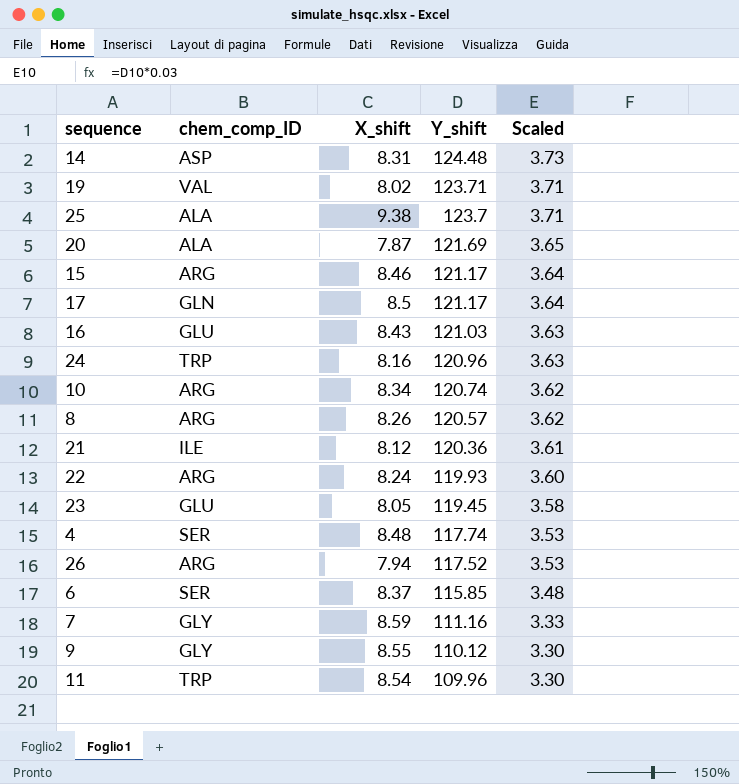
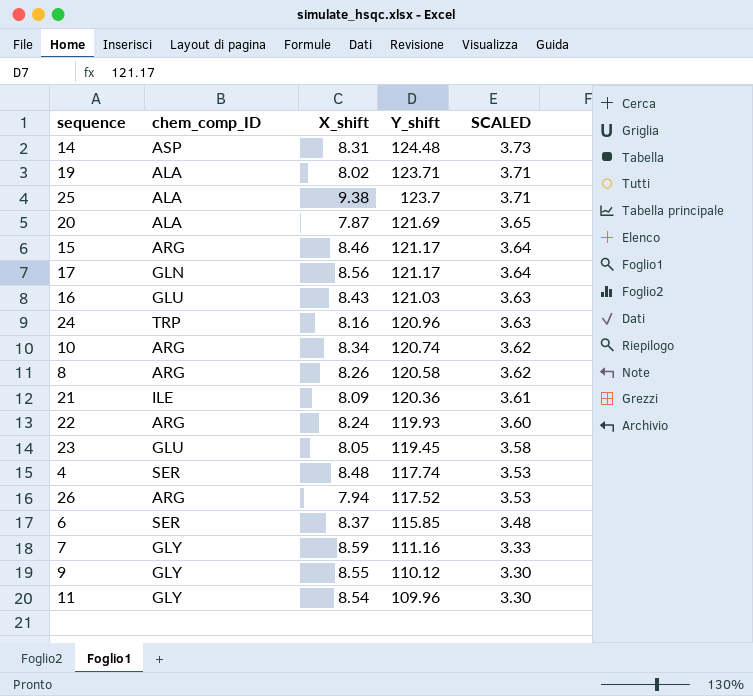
column name: Scaled -> SCALED
19 | chem_comp_ID: VAL -> ALA
17 | X_shift: 8.5 -> 8.56
8 | Y_shift: 120.57 -> 120.58
21 | X_shift: 8.12 -> 8.09
11 | chem_comp_ID: TRP -> GLY

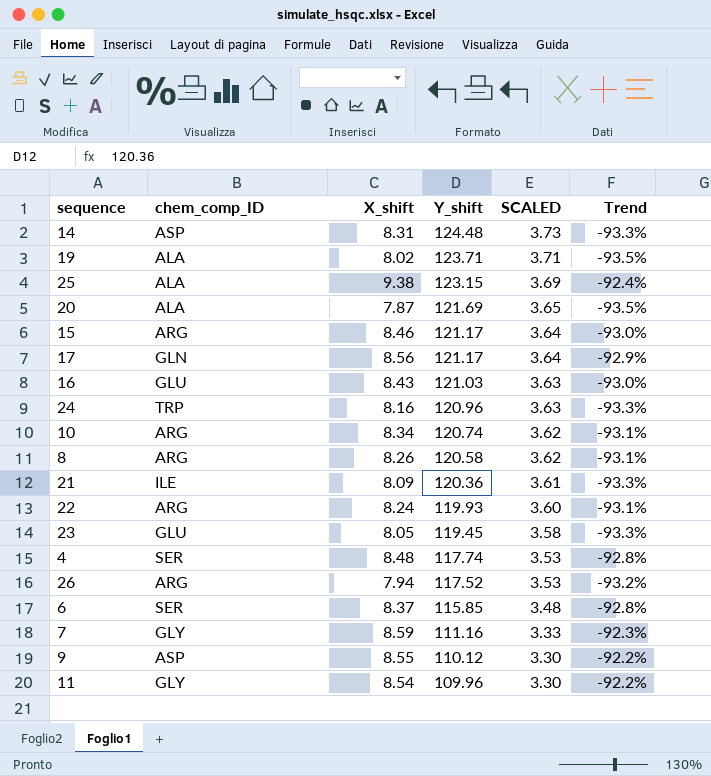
column Trend | formula: none -> ([X_shift] - [Y_shift]) / [Y_shift]
25 | Y_shift: 123.7 -> 123.15
25 | SCALED: 3.71 -> 3.69
9 | chem_comp_ID: GLY -> ASP

